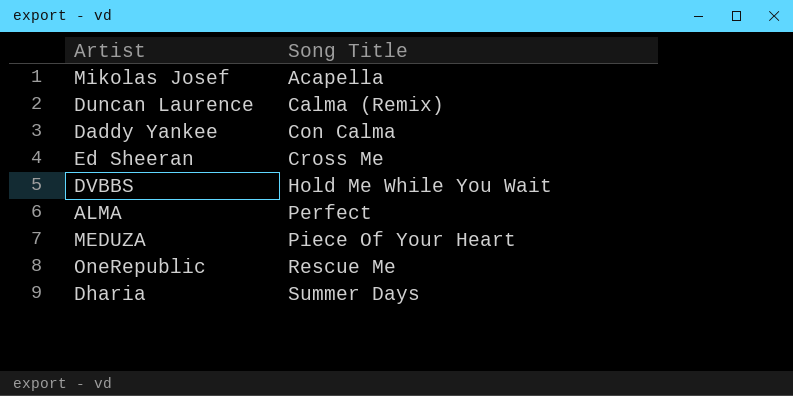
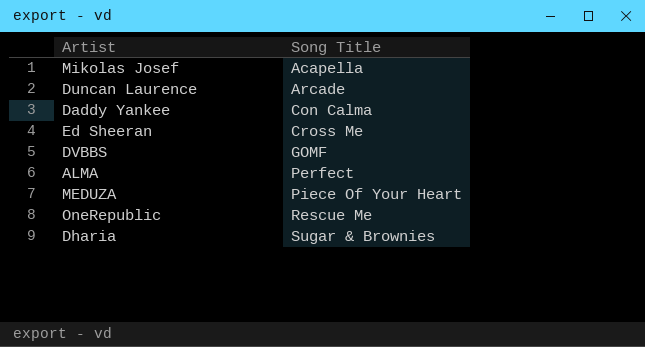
Duncan Laurence | Song Title: Calma (Remix) -> Arcade
DVBBS | Song Title: Hold Me While You Wait -> GOMF
Dharia | Song Title: Summer Days -> Sugar & Brownies

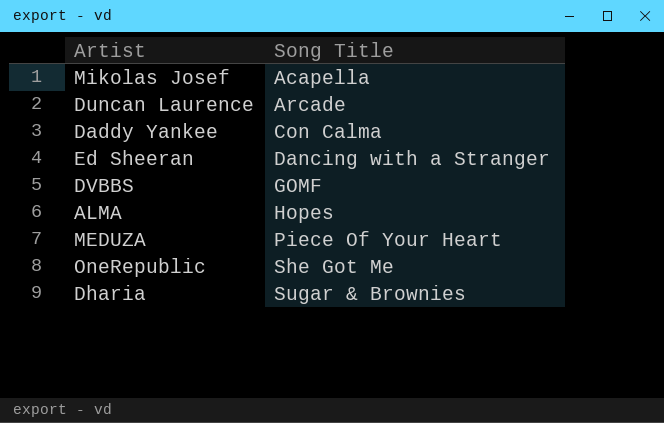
Ed Sheeran | Song Title: Cross Me -> Dancing with a Stranger
ALMA | Song Title: Perfect -> Hopes
OneRepublic | Song Title: Rescue Me -> She Got Me

